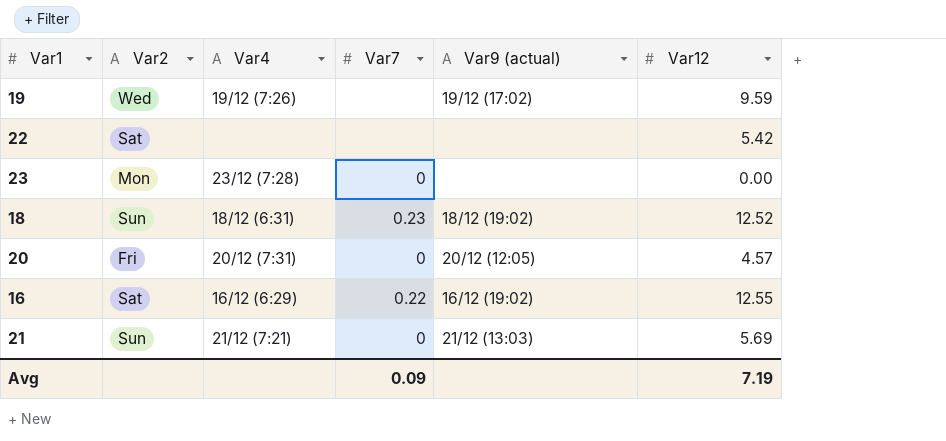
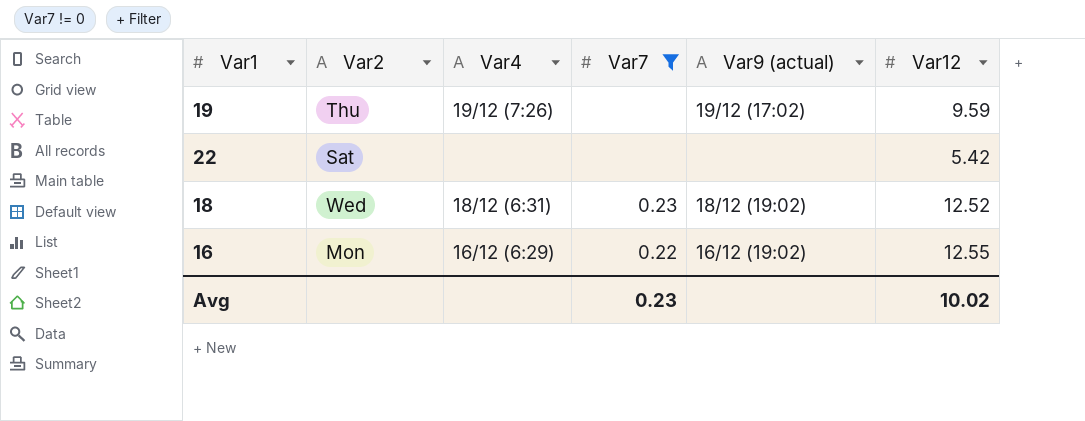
filter: none -> Var7 != 0
19 | Var2: Wed -> Thu
18 | Var2: Sun -> Wed
16 | Var2: Sat -> Mon
Avg | Var7: 0.09 -> 0.23
Avg | Var12: 7.19 -> 10.02

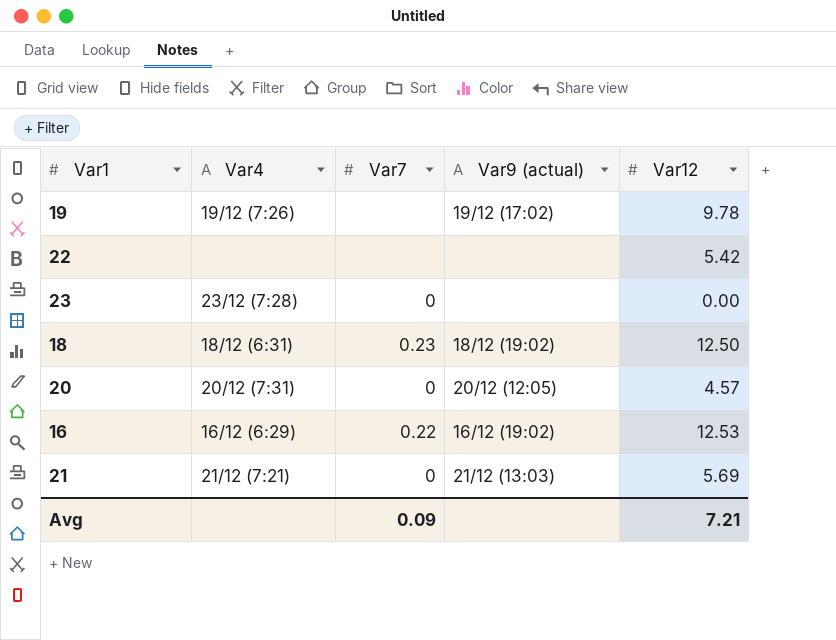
filter: Var7 != 0 -> none
column Var2 | position: 2 -> none
19 | Var12: 9.59 -> 9.78
18 | Var12: 12.52 -> 12.50
16 | Var12: 12.55 -> 12.53
Avg | Var7: 0.23 -> 0.09
Avg | Var12: 10.02 -> 7.21

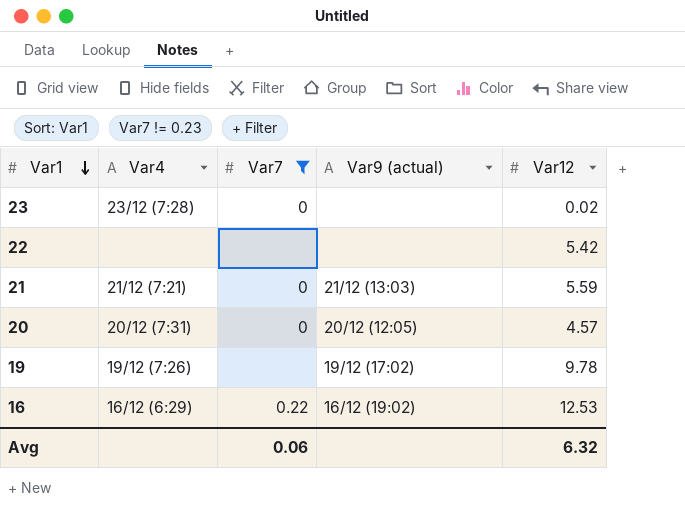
filter: none -> Var7 != 0.23
row order: none -> Var1 descending
23 | Var12: 0.00 -> 0.02
21 | Var12: 5.69 -> 5.59
Avg | Var7: 0.09 -> 0.06
Avg | Var12: 7.21 -> 6.32

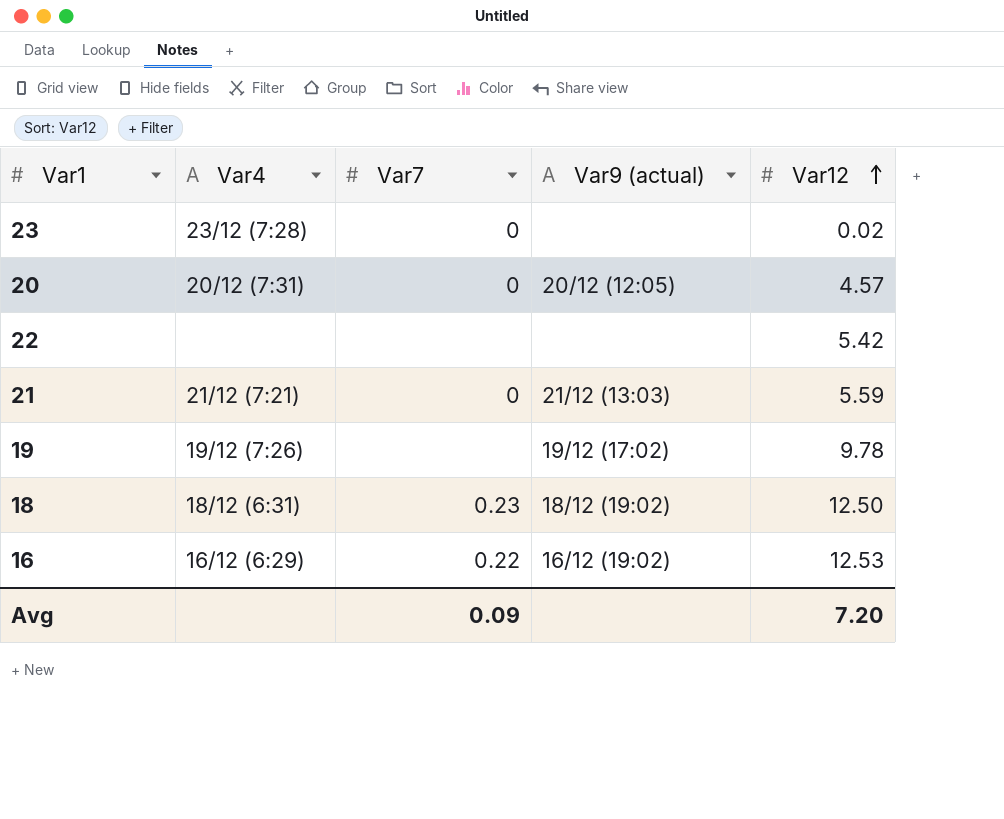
filter: Var7 != 0.23 -> none
row order: Var1 descending -> Var12 ascending
Avg | Var7: 0.06 -> 0.09
Avg | Var12: 6.32 -> 7.20

